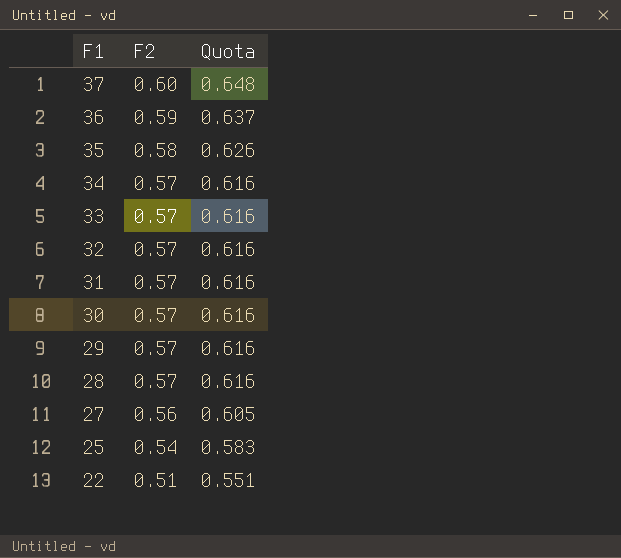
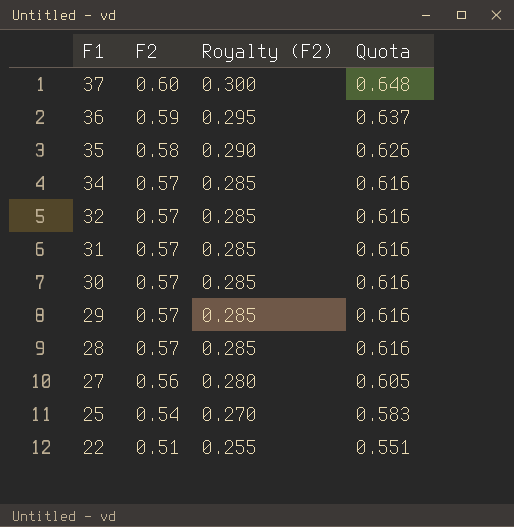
column Royalty (F2) | formula: none -> [F2] * 0.5
row 33: 0.57 | 0.616 -> none

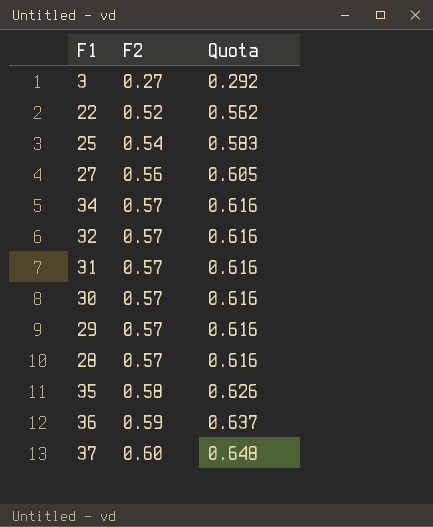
row order: F1 descending -> F2 ascending
column Royalty (F2) | formula: [F2] * 0.5 -> none
row 3: none -> 0.27 | 0.292
22 | F2: 0.51 -> 0.52
22 | Quota: 0.551 -> 0.562

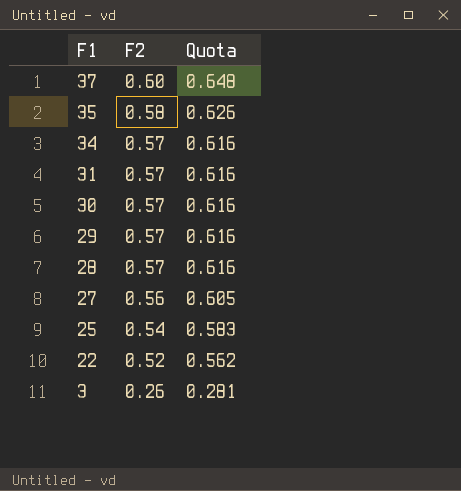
row order: F2 ascending -> F1 descending
row 32: 0.57 | 0.616 -> none
row 36: 0.59 | 0.637 -> none
3 | F2: 0.27 -> 0.26
3 | Quota: 0.292 -> 0.281

